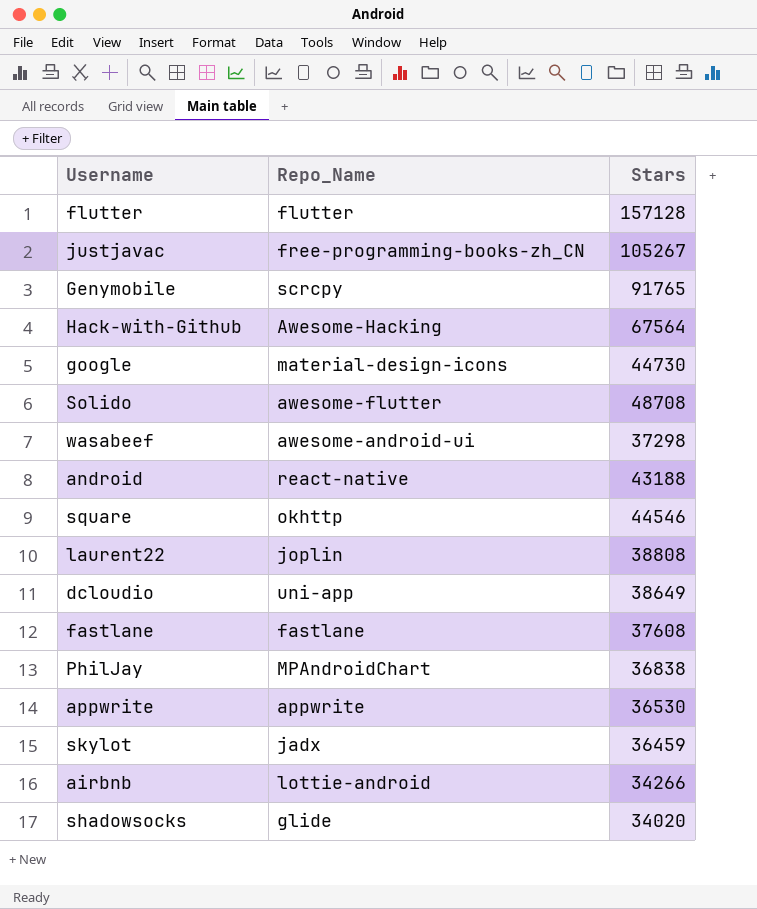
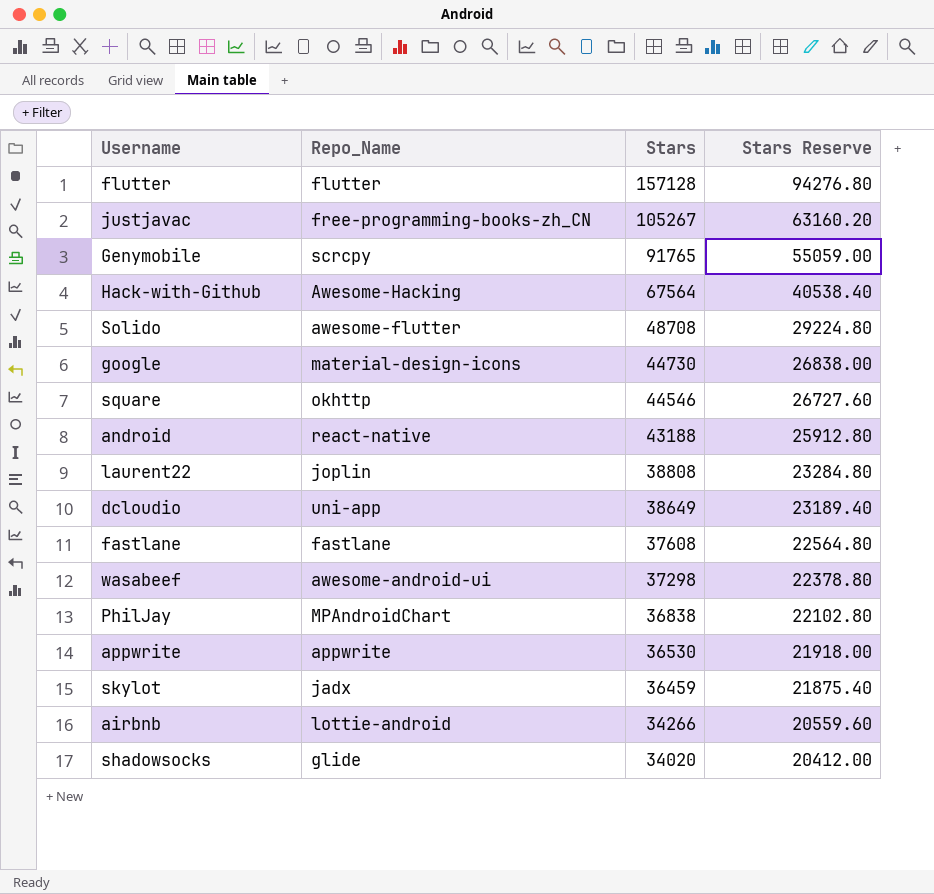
row order: none -> Stars descending
column Stars Reserve | formula: none -> [Stars] * 0.6

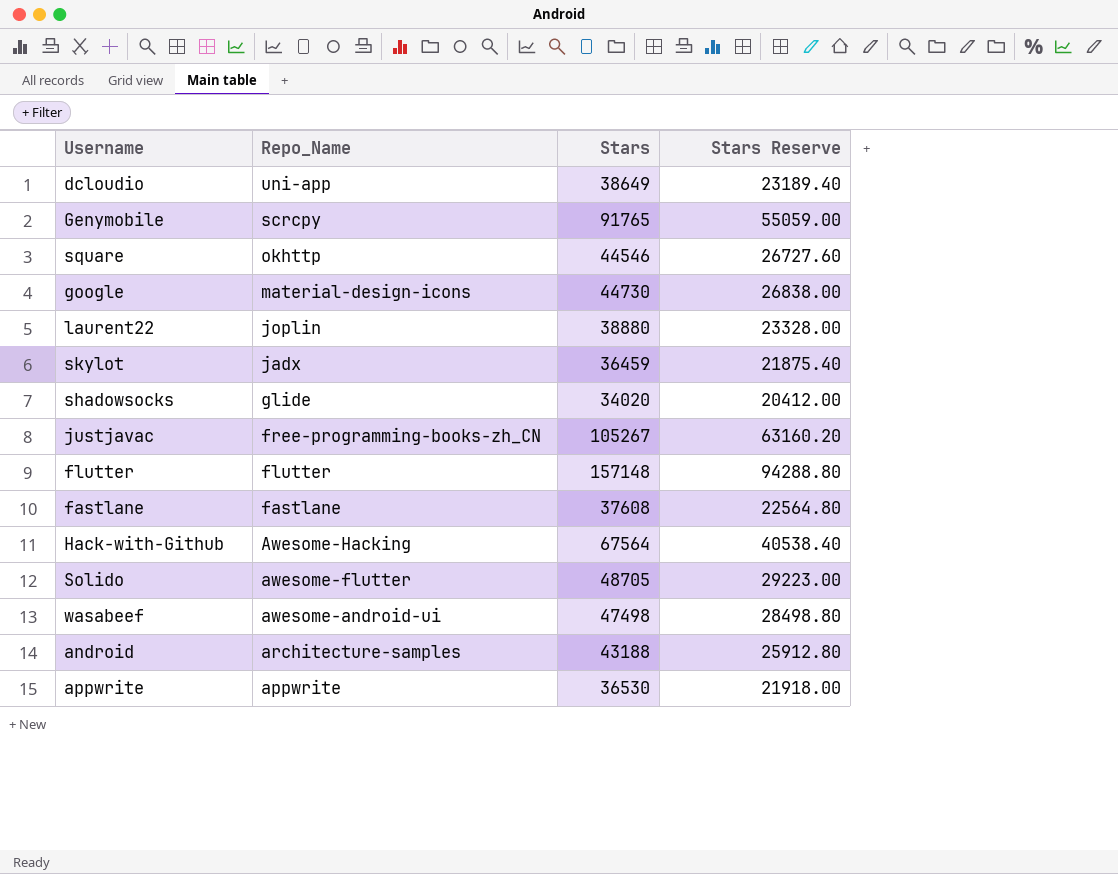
row order: Stars descending -> Repo_Name descending
row PhilJay: MPAndroidChart | 36838 | 22102.80 -> none
row airbnb: lottie-android | 34266 | 20559.60 -> none
laurent22 | Stars: 38808 -> 38880
laurent22 | Stars Reserve: 23284.80 -> 23328.00
flutter | Stars: 157128 -> 157148
flutter | Stars Reserve: 94276.80 -> 94288.80
Solido | Stars: 48708 -> 48705
Solido | Stars Reserve: 29224.80 -> 29223.00
wasabeef | Stars: 37298 -> 47498
wasabeef | Stars Reserve: 22378.80 -> 28498.80
android | Repo_Name: react-native -> architecture-samples

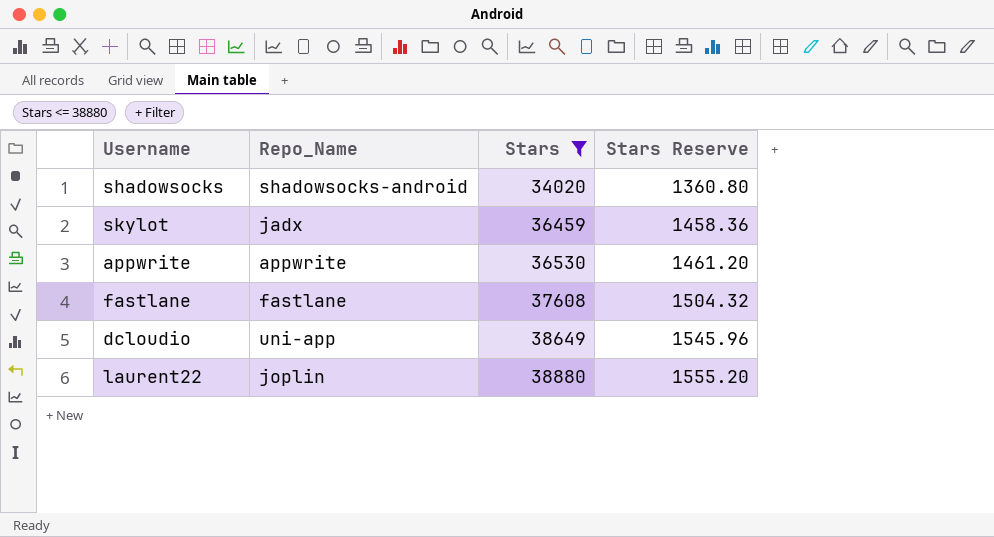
filter: none -> Stars <= 38880
row order: Repo_Name descending -> Stars ascending
column Stars Reserve | formula: [Stars] * 0.6 -> [Stars] * 0.04
shadowsocks | Repo_Name: glide -> shadowsocks-android

